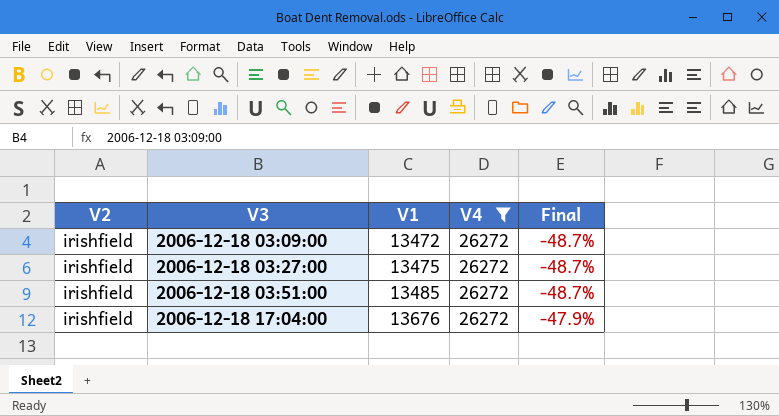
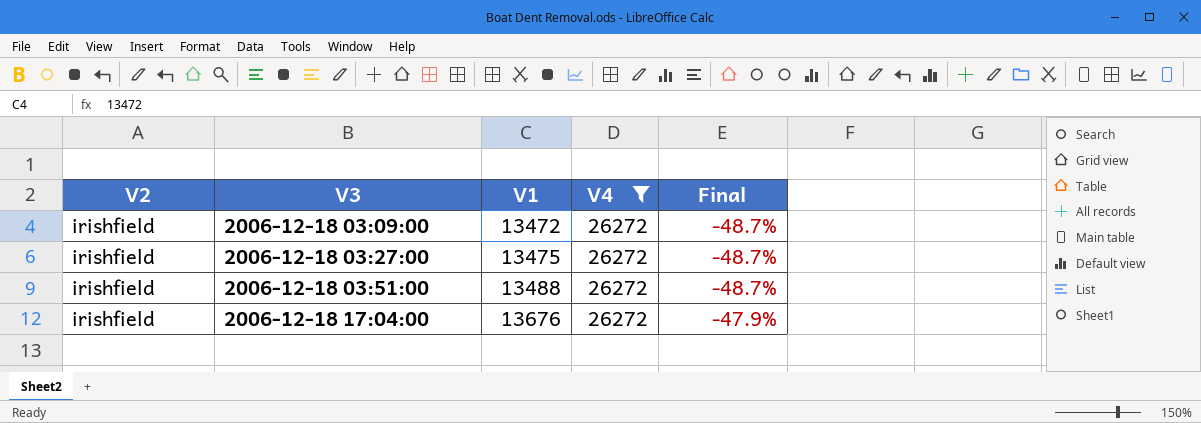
2006-12-18 03:51:00 | V1: 13485 -> 13488

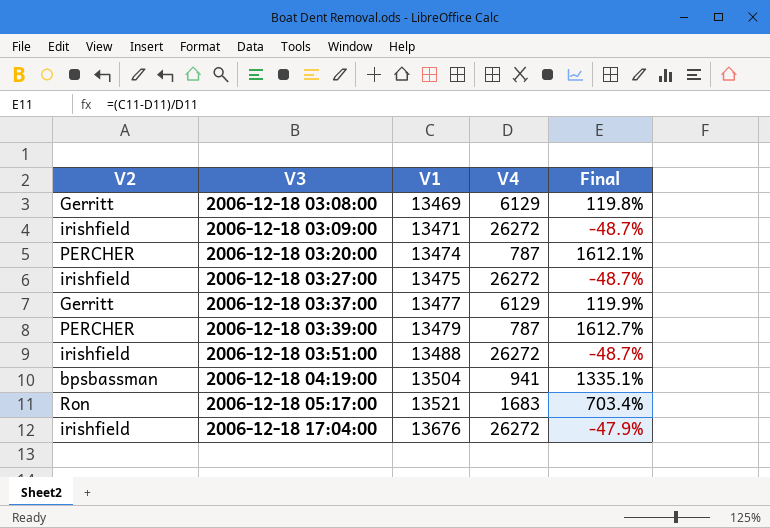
filter: V4 = 26272 -> none
2006-12-18 03:09:00 | V1: 13472 -> 13471

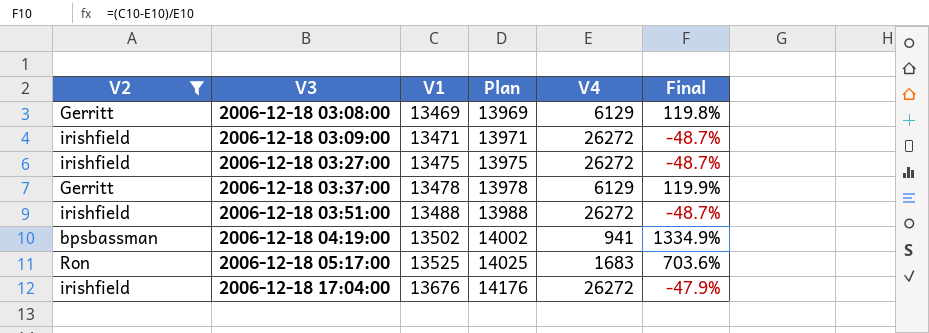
filter: none -> V2 != PERCHER
column Plan | formula: none -> [V1] + 500
2006-12-18 03:37:00 | V1: 13477 -> 13478
2006-12-18 04:19:00 | V1: 13504 -> 13502
2006-12-18 04:19:00 | Final: 1335.1% -> 1334.9%
2006-12-18 05:17:00 | V1: 13521 -> 13525
2006-12-18 05:17:00 | Final: 703.4% -> 703.6%

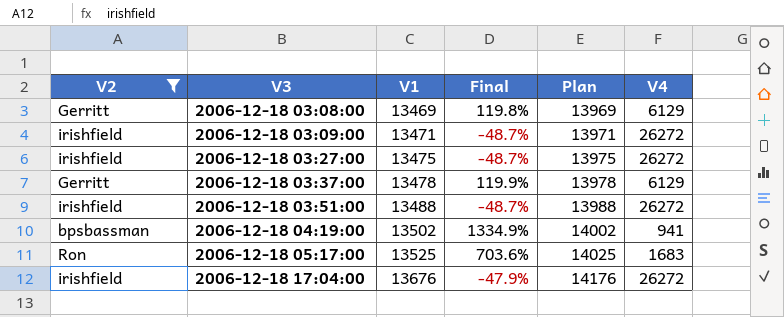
column Final | position: 6 -> 4

